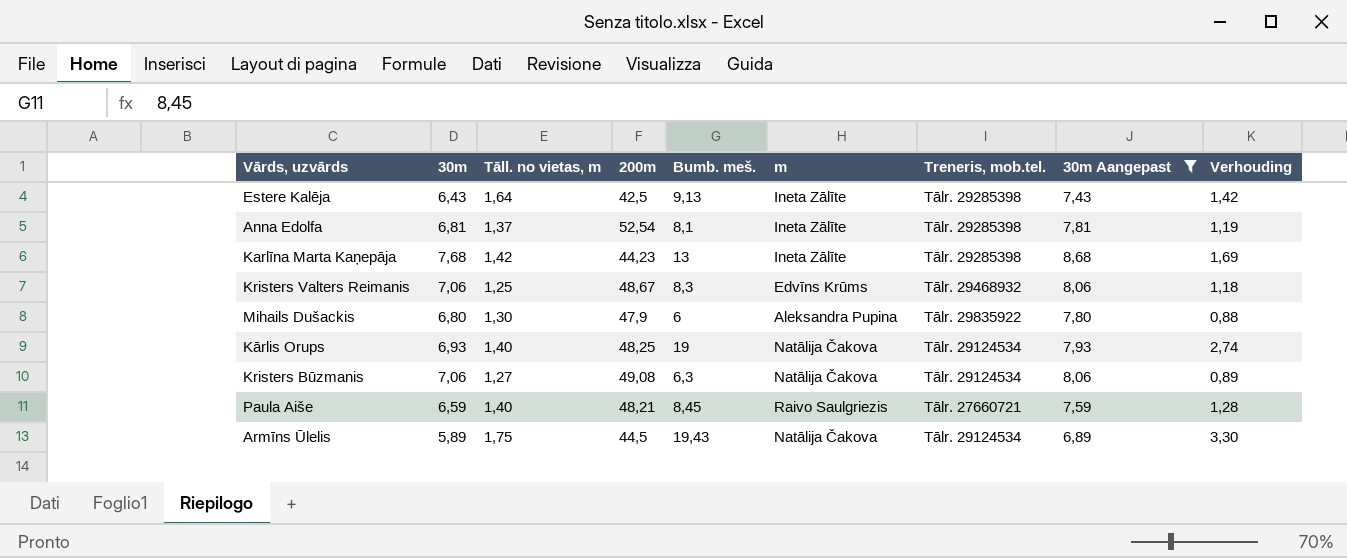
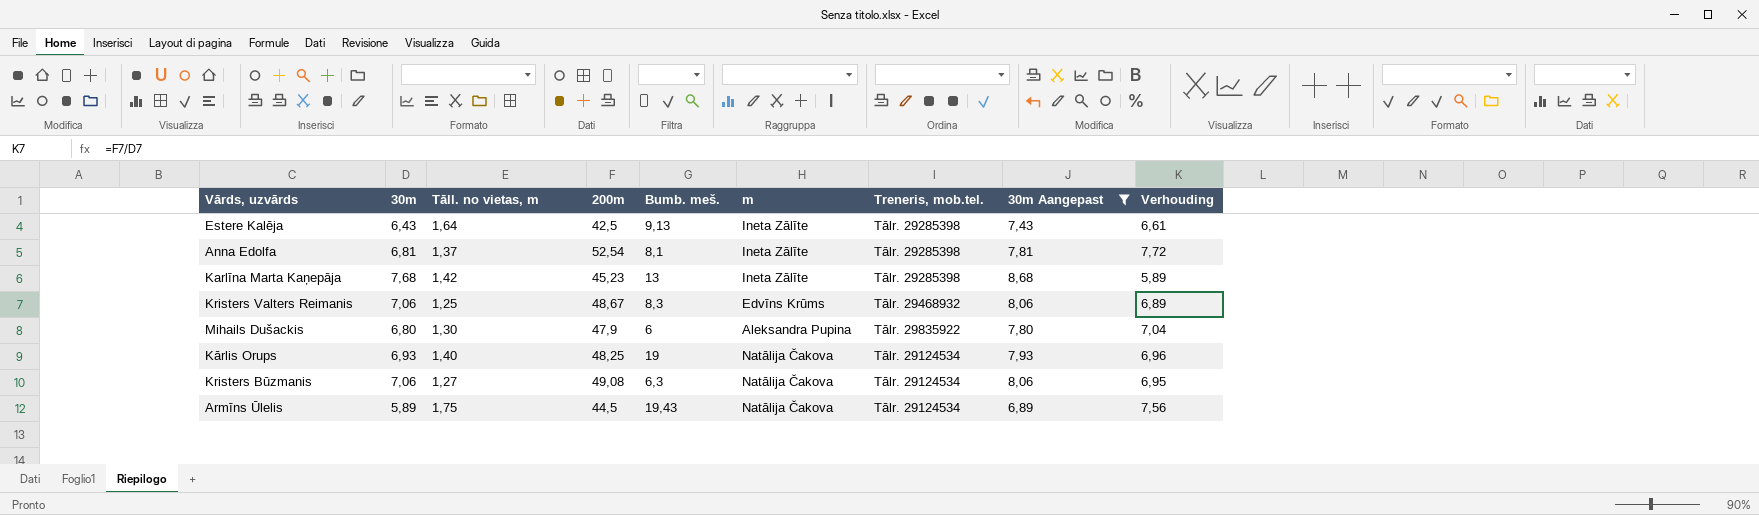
column Verhouding | formula: [Bumb. meš.] / [30m] -> [200m] / [30m]
row Paula Aiše: 6,59 | 1,40 | 48,21 | 8,45 | Raivo Saulgriezis | Tālr. 27660721 | 7,59 | 1,28 -> none
Karlīna Marta Kaņepāja | 200m: 44,23 -> 45,23

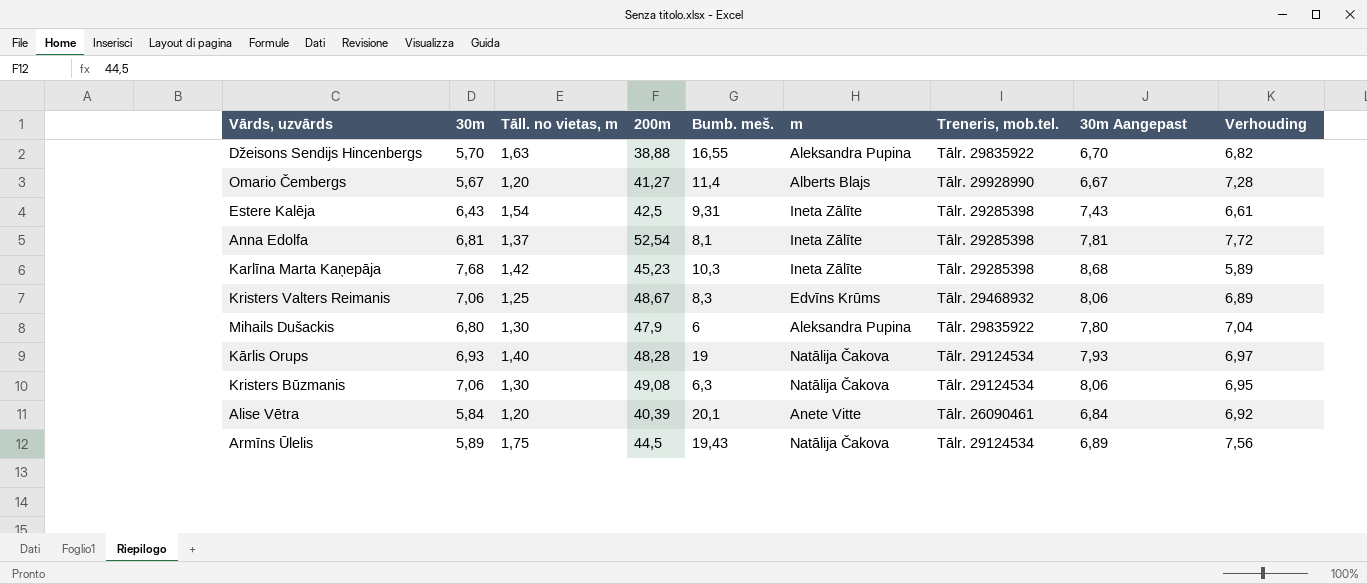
filter: 30m Aangepast >= 6,89 -> none
Estere Kalēja | Tāll. no vietas, m: 1,64 -> 1,54
Estere Kalēja | Bumb. meš.: 9,13 -> 9,31
Karlīna Marta Kaņepāja | Bumb. meš.: 13 -> 10,3
Kārlis Orups | 200m: 48,25 -> 48,28
Kārlis Orups | Verhouding: 6,96 -> 6,97
Kristers Būzmanis | Tāll. no vietas, m: 1,27 -> 1,30

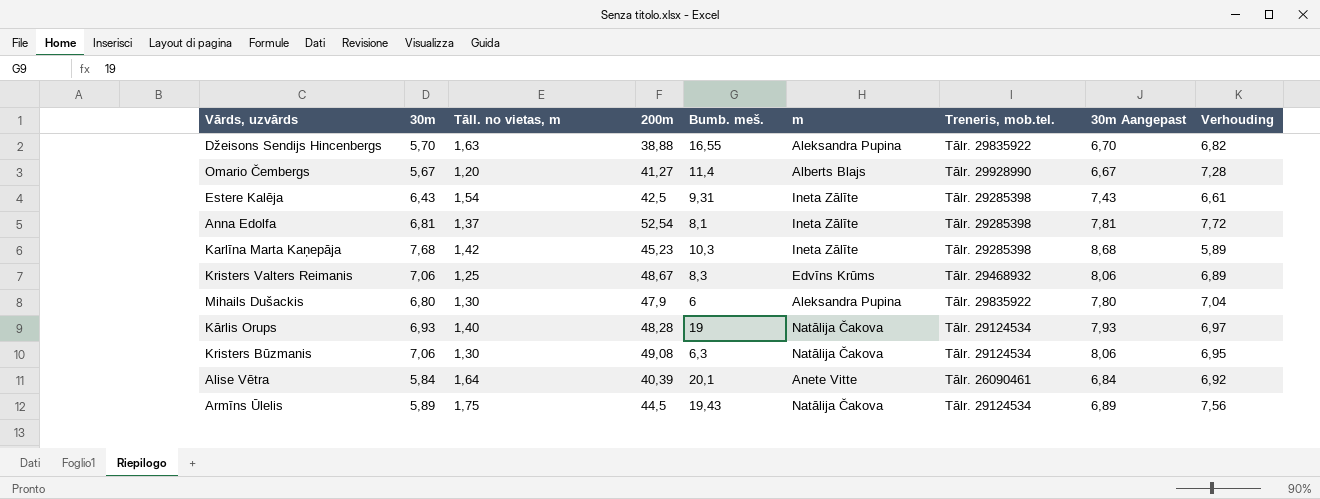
Alise Vētra | Tāll. no vietas, m: 1,20 -> 1,64

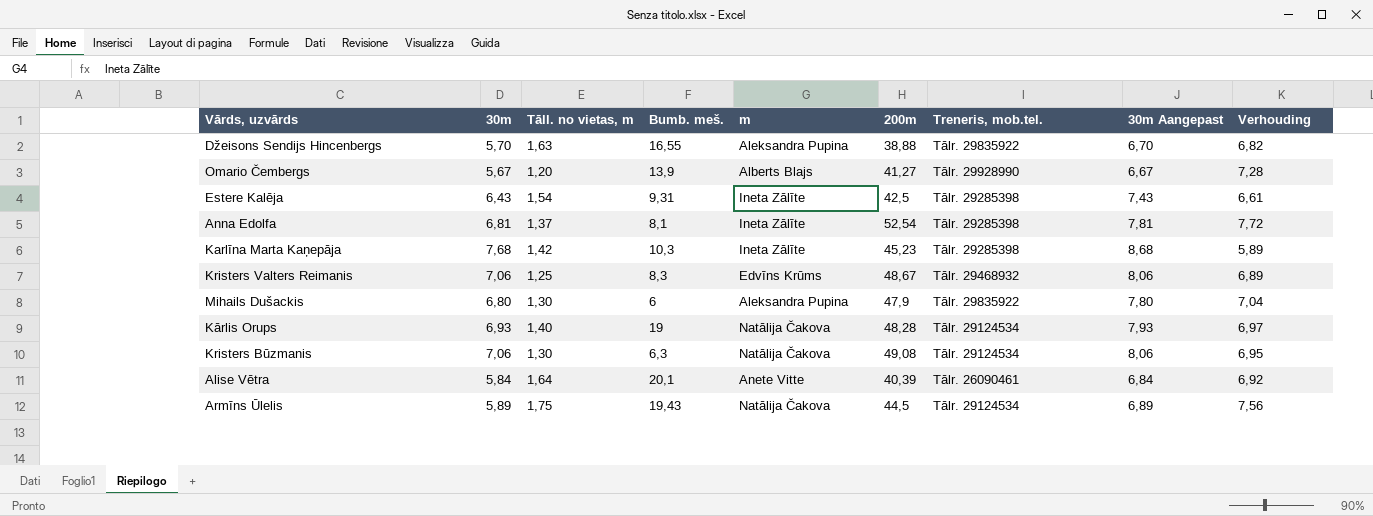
column 200m | position: 4 -> 6
Omario Čembergs | Bumb. meš.: 11,4 -> 13,9

